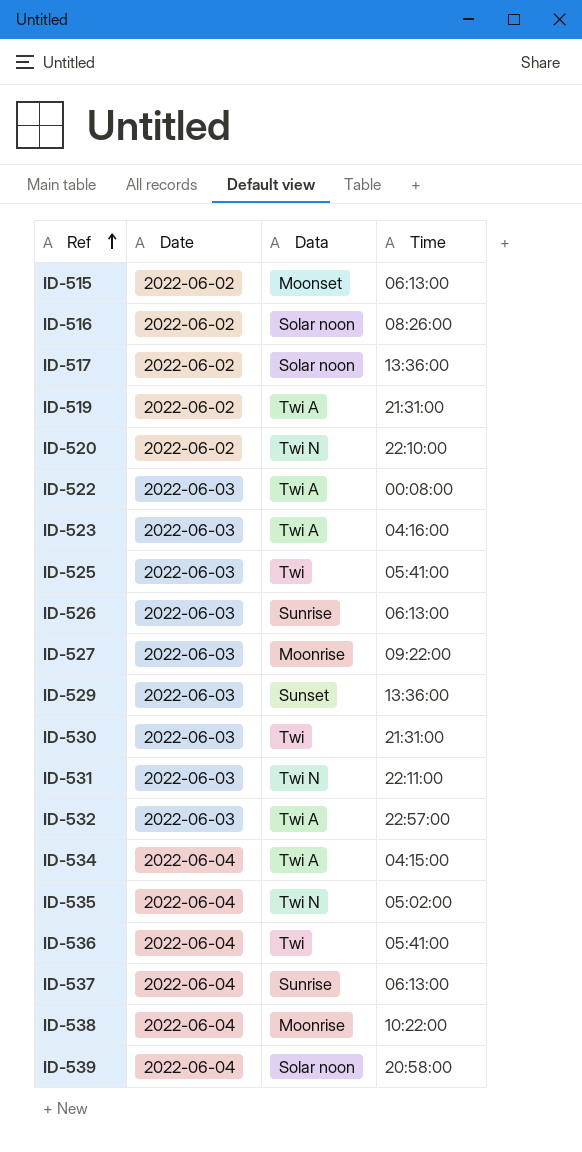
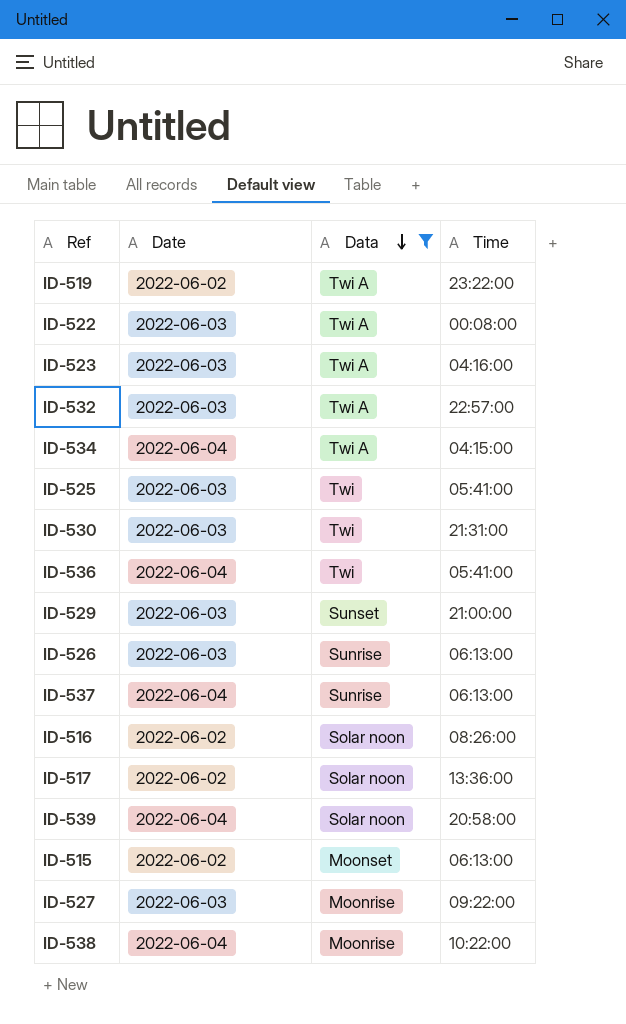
filter: none -> Data != Twi N
row order: Ref ascending -> Data descending
ID-519 | Time: 21:31:00 -> 23:22:00
ID-529 | Time: 13:36:00 -> 21:00:00

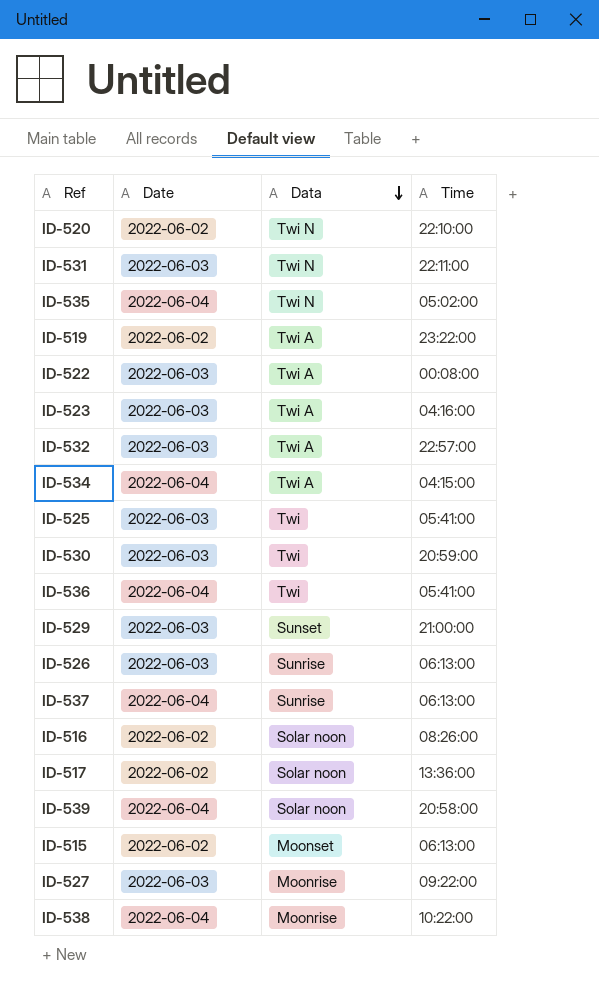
filter: Data != Twi N -> none
ID-530 | Time: 21:31:00 -> 20:59:00

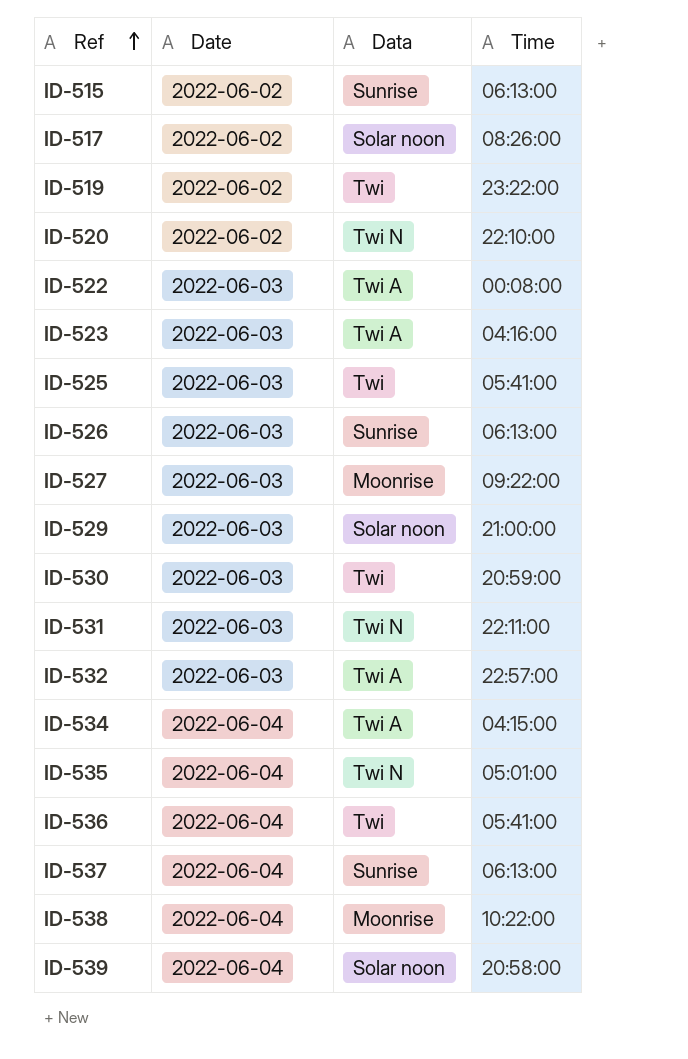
row order: Data descending -> Ref ascending
row ID-516: 2022-06-02 | Solar noon | 08:26:00 -> none
ID-515 | Data: Moonset -> Sunrise
ID-517 | Time: 13:36:00 -> 08:26:00
ID-519 | Data: Twi A -> Twi
ID-529 | Data: Sunset -> Solar noon
ID-535 | Time: 05:02:00 -> 05:01:00

